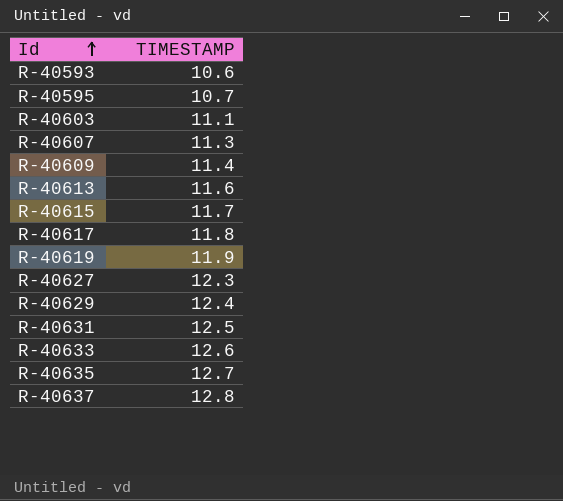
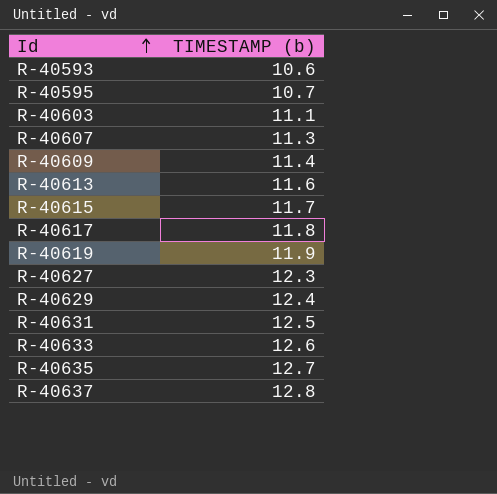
column name: TIMESTAMP -> TIMESTAMP (b)

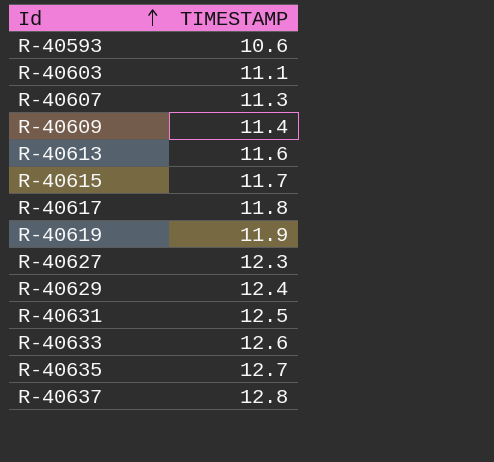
column name: TIMESTAMP (b) -> TIMESTAMP
row R-40595: 10.7 -> none

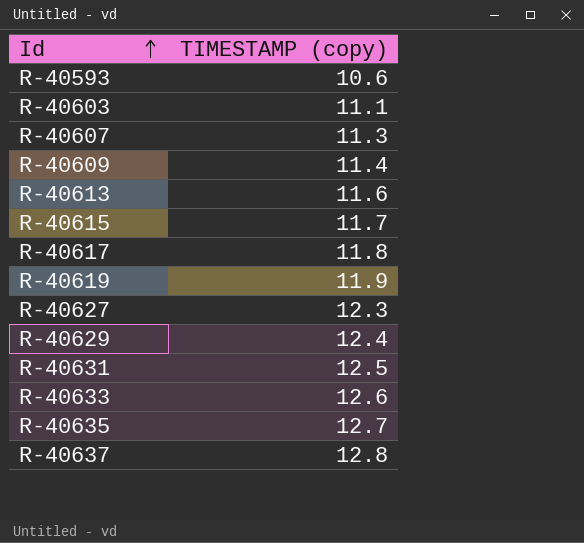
column name: TIMESTAMP -> TIMESTAMP (copy)

